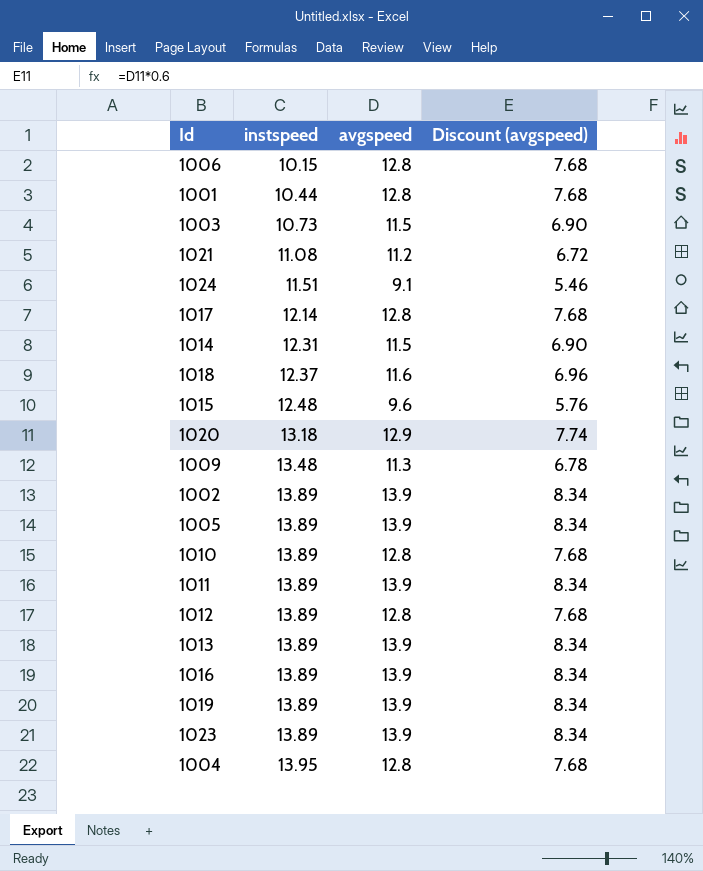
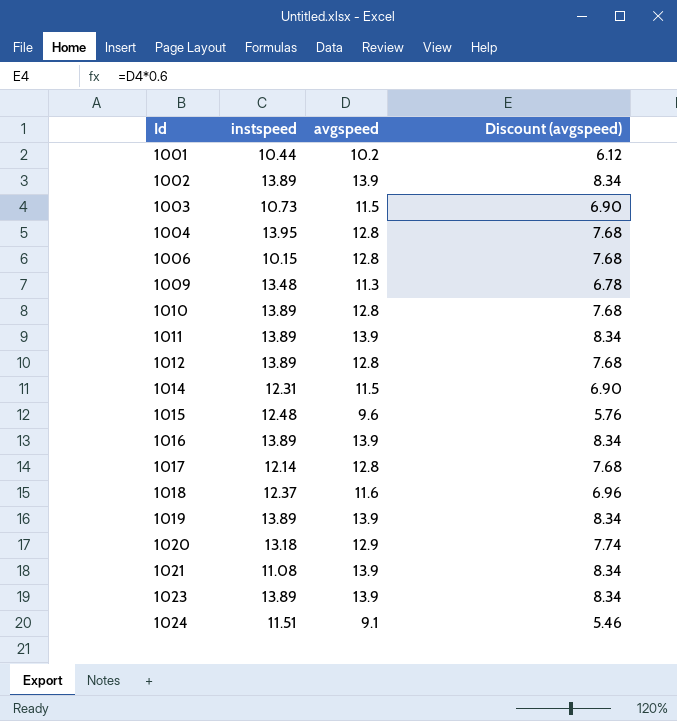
row order: instspeed ascending -> Id ascending
row 1005: 13.89 | 13.9 | 8.34 -> none
row 1013: 13.89 | 13.9 | 8.34 -> none
1001 | avgspeed: 12.8 -> 10.2
1001 | Discount (avgspeed): 7.68 -> 6.12
1021 | avgspeed: 11.2 -> 13.9
1021 | Discount (avgspeed): 6.72 -> 8.34

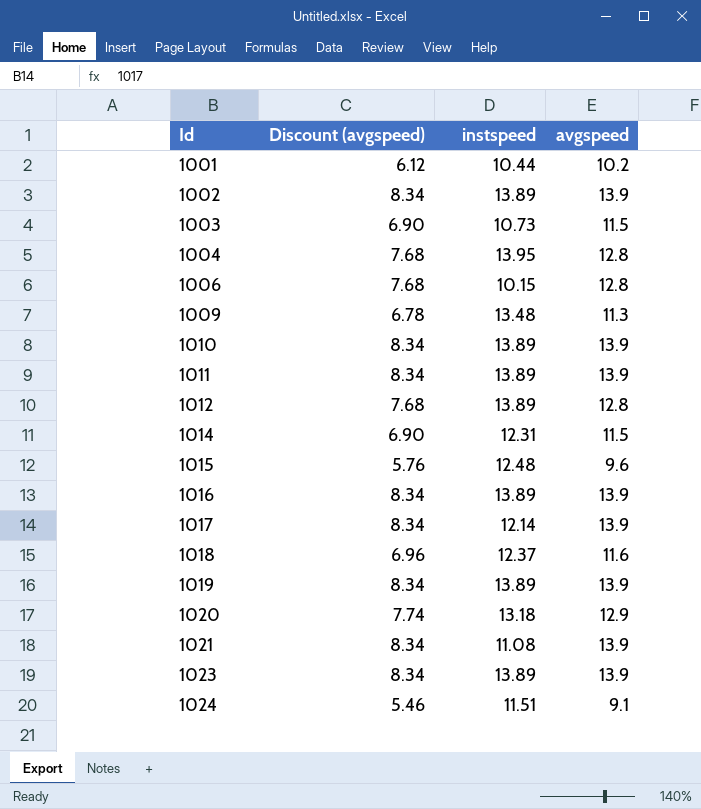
column Discount (avgspeed) | position: 4 -> 2
1010 | Discount (avgspeed): 7.68 -> 8.34
1010 | avgspeed: 12.8 -> 13.9
1017 | Discount (avgspeed): 7.68 -> 8.34
1017 | avgspeed: 12.8 -> 13.9

